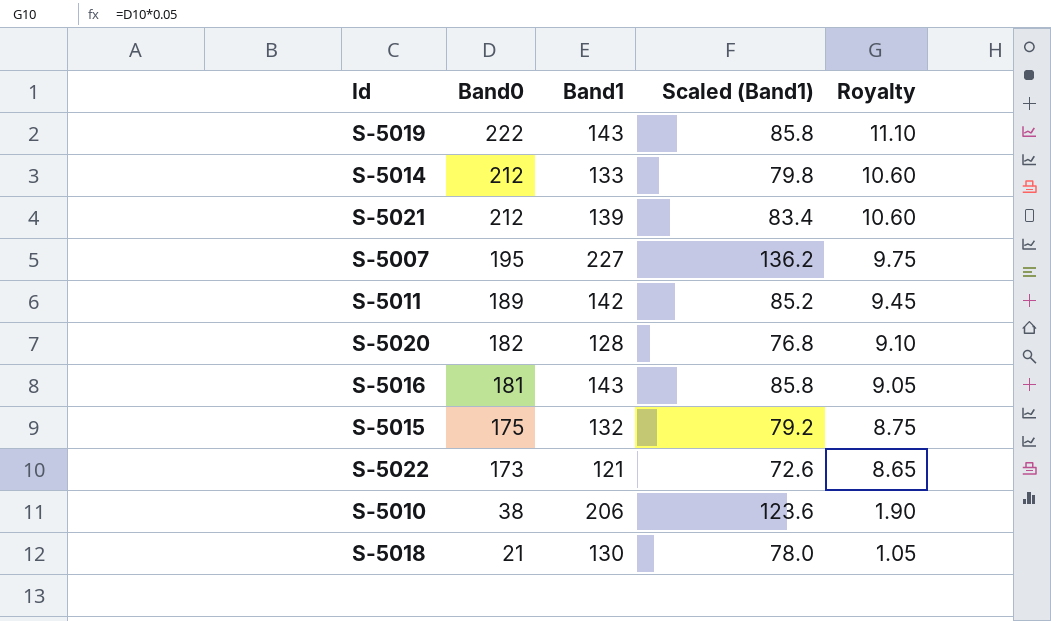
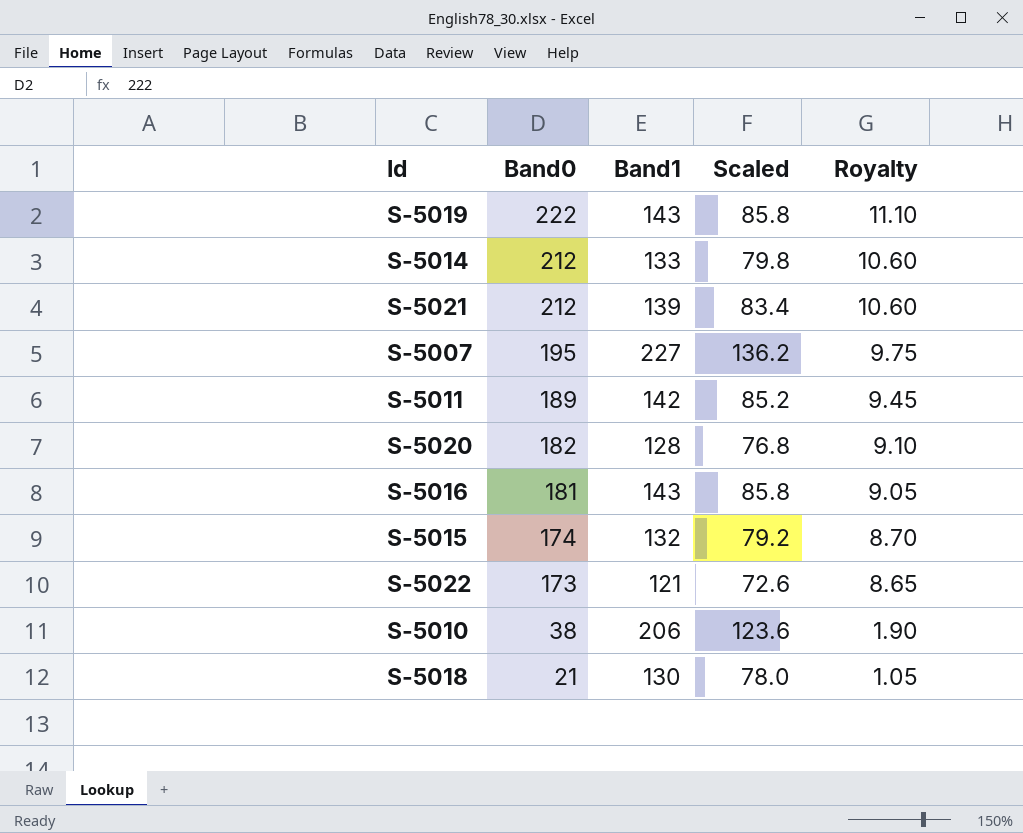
column name: Scaled (Band1) -> Scaled
S-5015 | Band0: 175 -> 174
S-5015 | Royalty: 8.75 -> 8.70

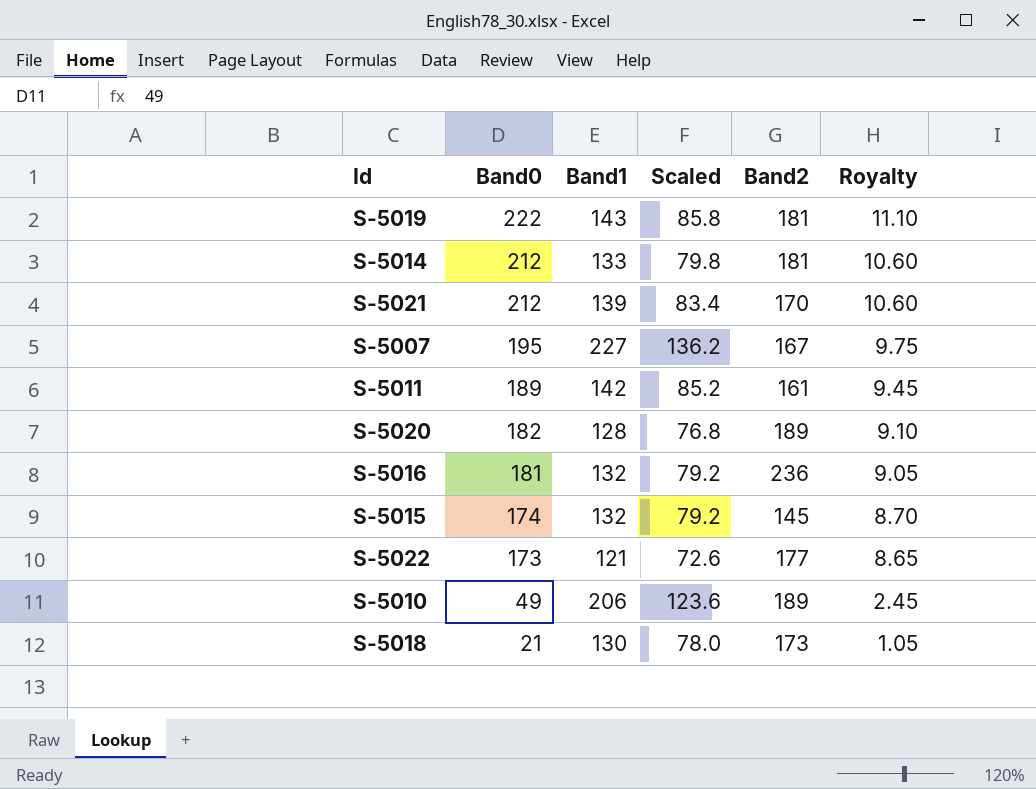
column Band2 | position: none -> 5
S-5016 | Band1: 143 -> 132
S-5016 | Scaled: 85.8 -> 79.2
S-5010 | Band0: 38 -> 49
S-5010 | Royalty: 1.90 -> 2.45

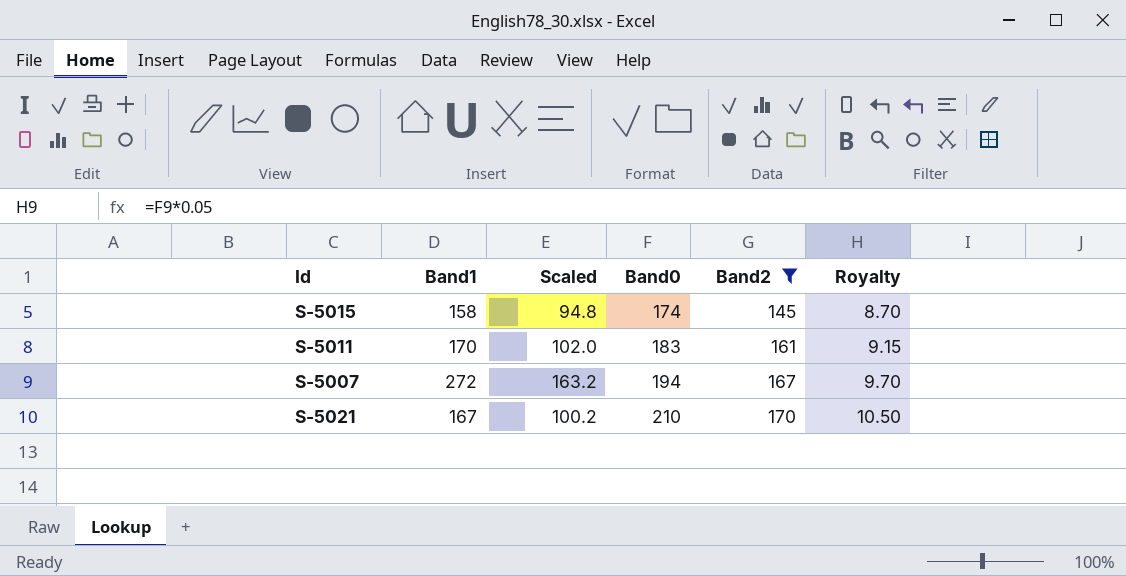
filter: none -> Band2 <= 170
row order: Band0 descending -> Band0 ascending
column Band0 | position: 2 -> 4
S-5015 | Band1: 132 -> 158
S-5015 | Scaled: 79.2 -> 94.8
S-5011 | Band1: 142 -> 170
S-5011 | Scaled: 85.2 -> 102.0
S-5011 | Band0: 189 -> 183
S-5011 | Royalty: 9.45 -> 9.15
S-5007 | Band1: 227 -> 272
S-5007 | Scaled: 136.2 -> 163.2
S-5007 | Band0: 195 -> 194
S-5007 | Royalty: 9.75 -> 9.70
S-5021 | Band1: 139 -> 167
S-5021 | Scaled: 83.4 -> 100.2
S-5021 | Band0: 212 -> 210
S-5021 | Royalty: 10.60 -> 10.50

